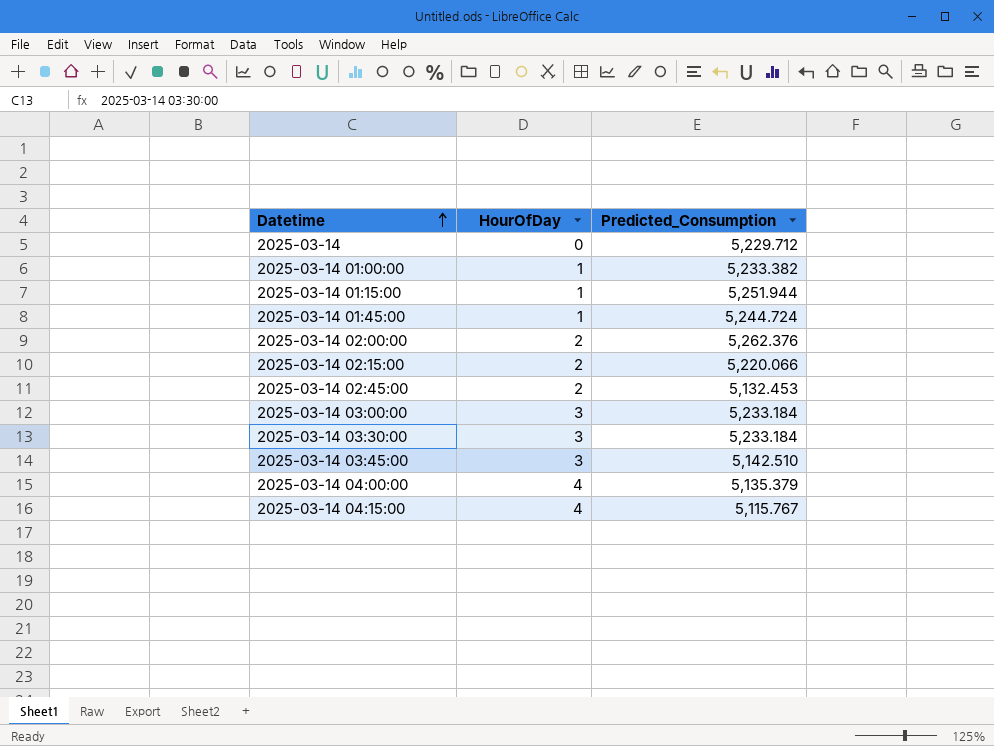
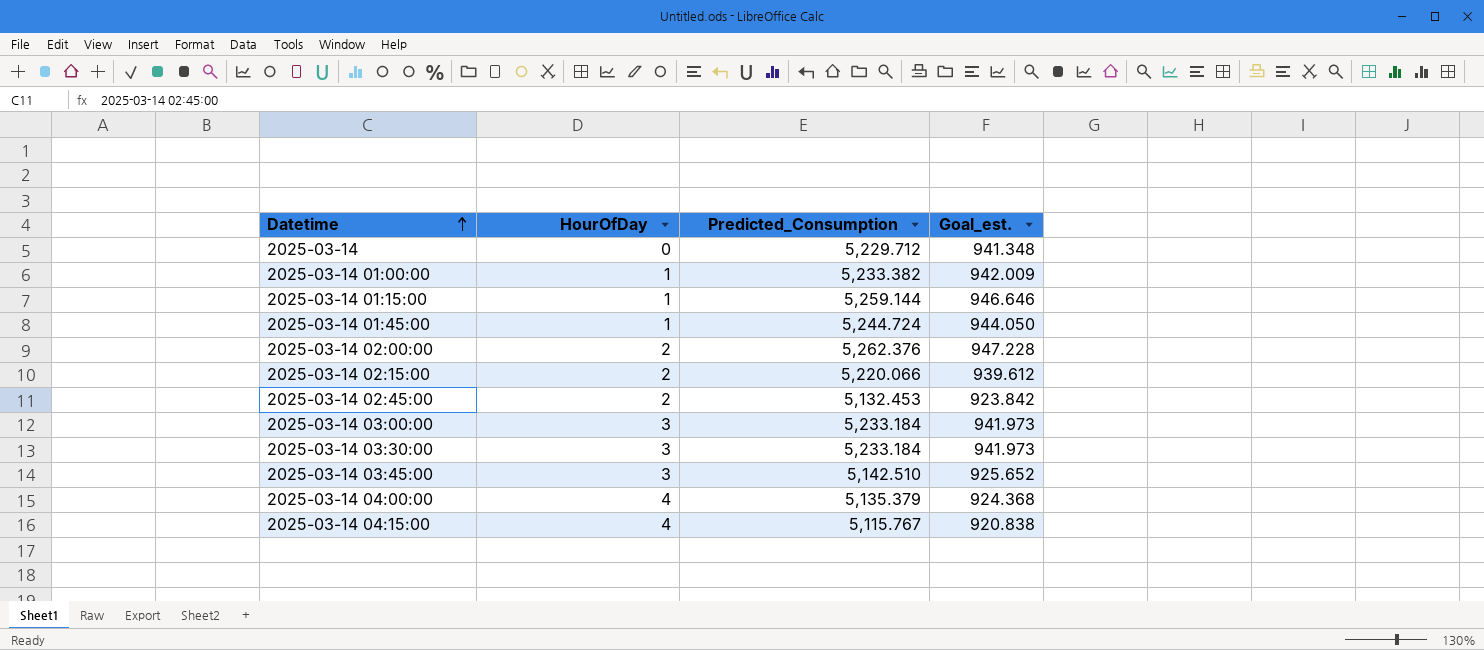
column Goal_est. | formula: none -> [Predicted_Consumption] * 0.18
2025-03-14 01:15:00 | Predicted_Consumption: 5,251.944 -> 5,259.144

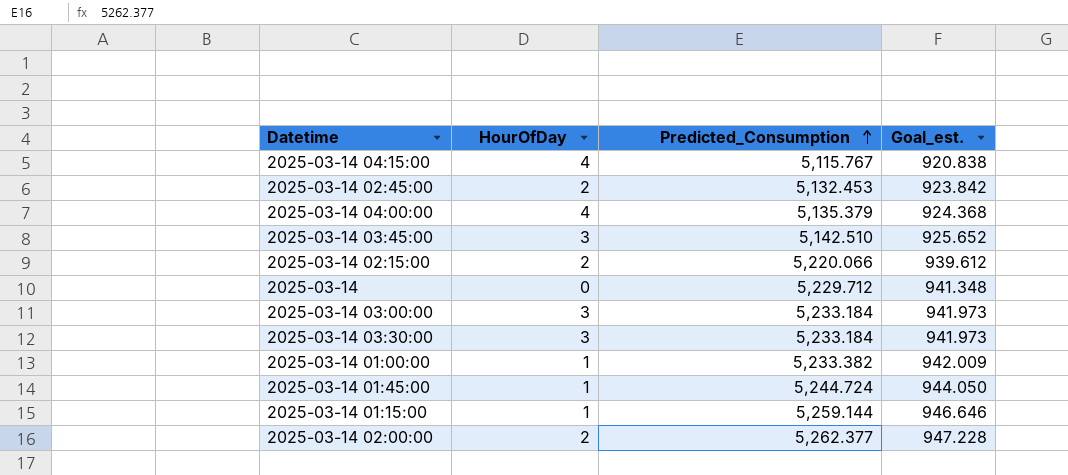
row order: Datetime ascending -> Predicted_Consumption ascending
2025-03-14 02:00:00 | Predicted_Consumption: 5,262.376 -> 5,262.377

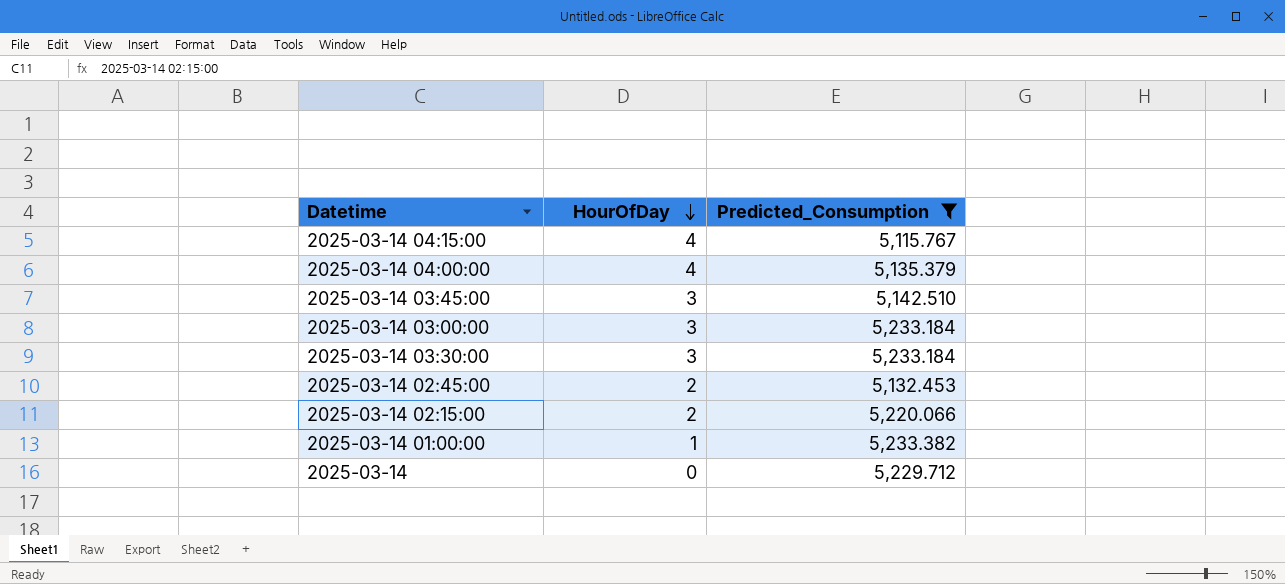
filter: none -> Predicted_Consumption <= 5,233.382
row order: Predicted_Consumption ascending -> HourOfDay descending
column Goal_est. | formula: [Predicted_Consumption] * 0.18 -> none

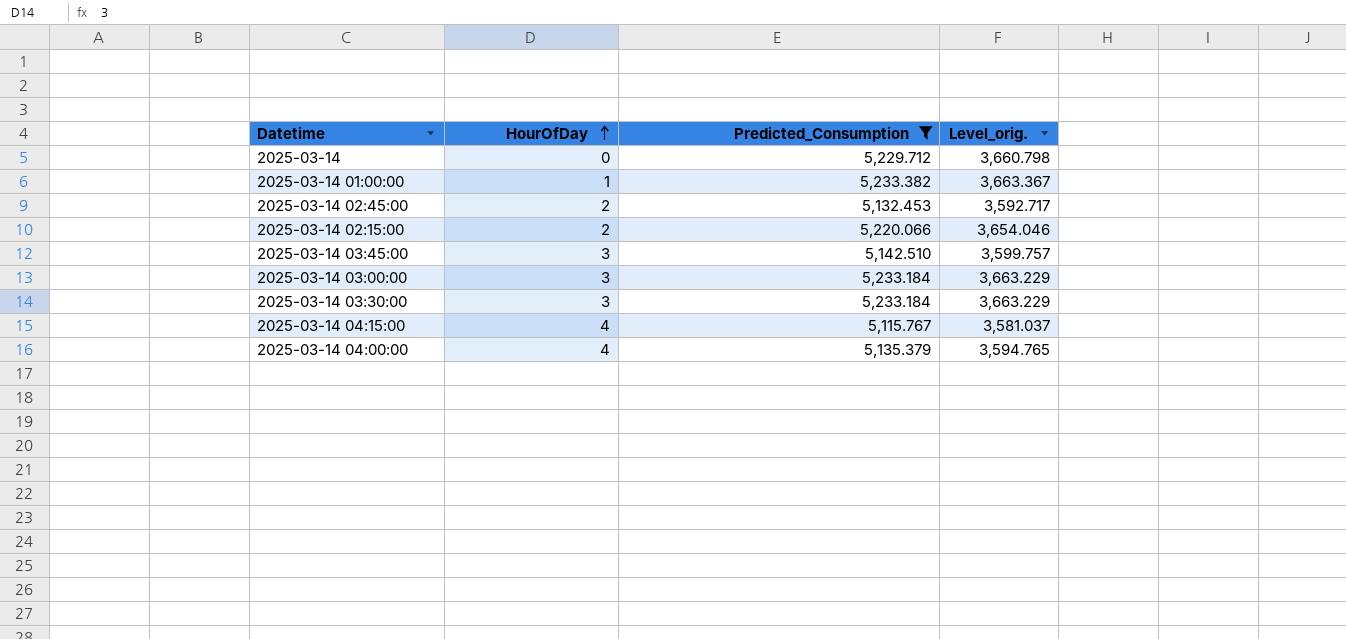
row order: HourOfDay descending -> HourOfDay ascending
column Level_orig. | formula: none -> [Predicted_Consumption] * 0.7

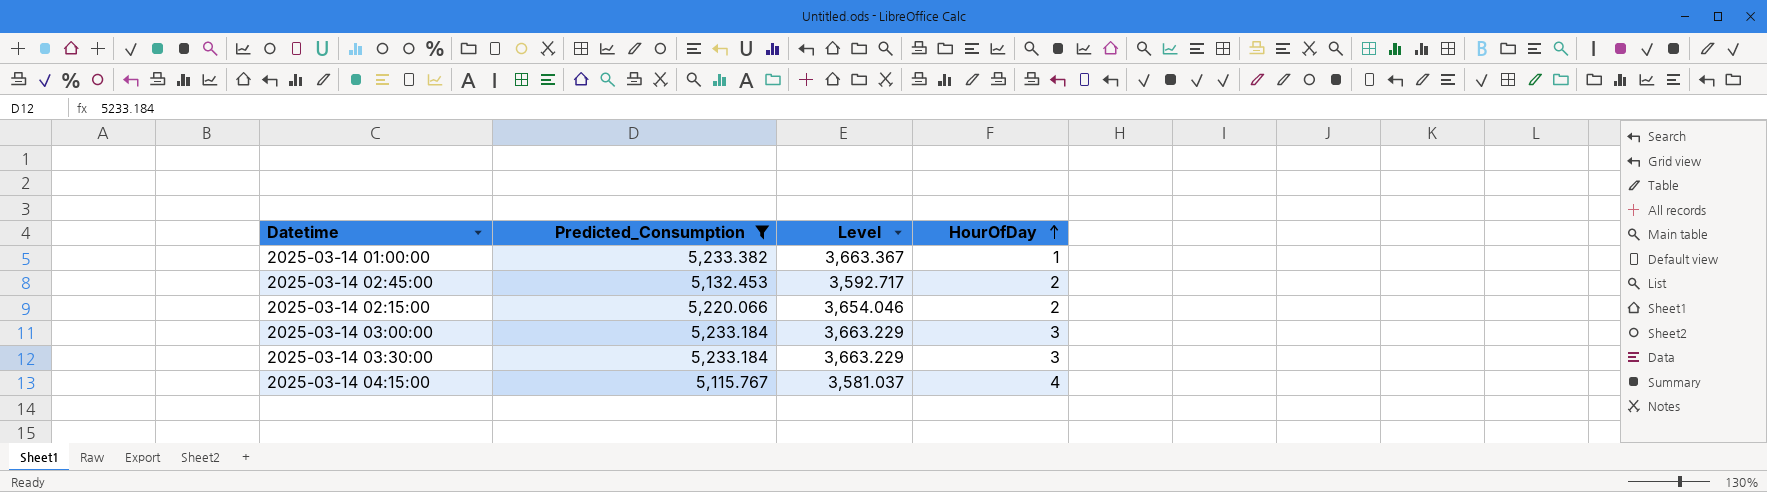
column name: Level_orig. -> Level
column HourOfDay | position: 2 -> 4
row 2025-03-14: 0 | 5,229.712 | 3,660.798 -> none
row 2025-03-14 03:45:00: 3 | 5,142.510 | 3,599.757 -> none
row 2025-03-14 04:00:00: 4 | 5,135.379 | 3,594.765 -> none

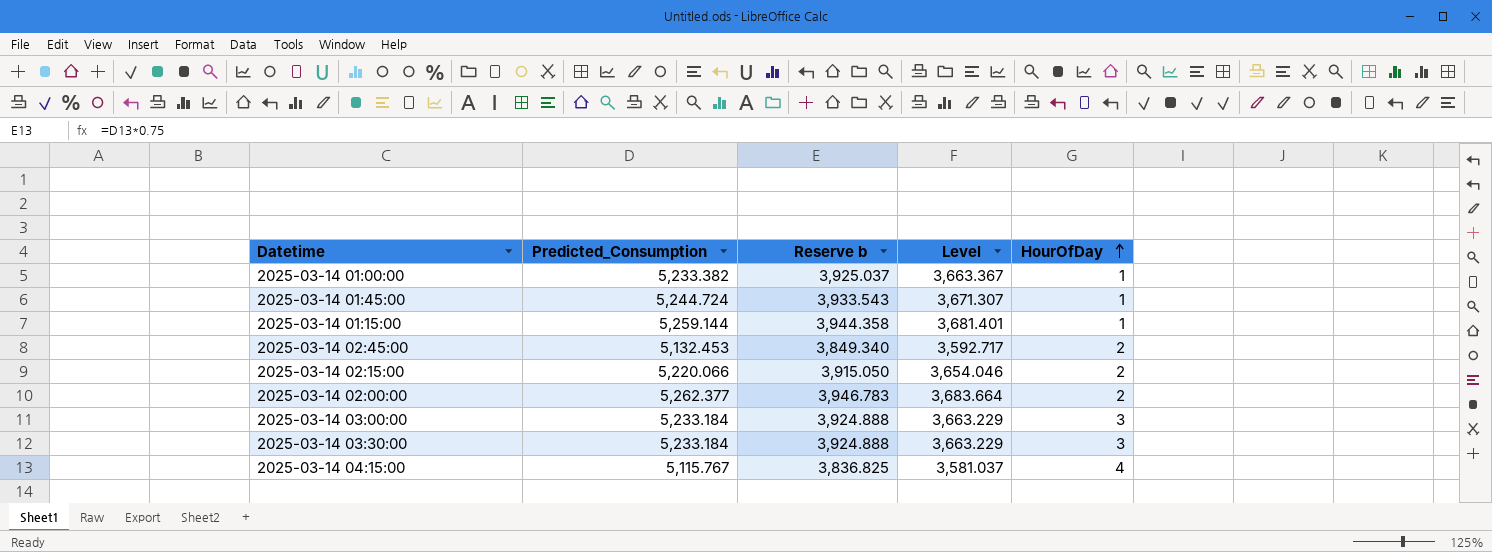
filter: Predicted_Consumption <= 5,233.382 -> none
column Reserve b | formula: none -> [Predicted_Consumption] * 0.75

